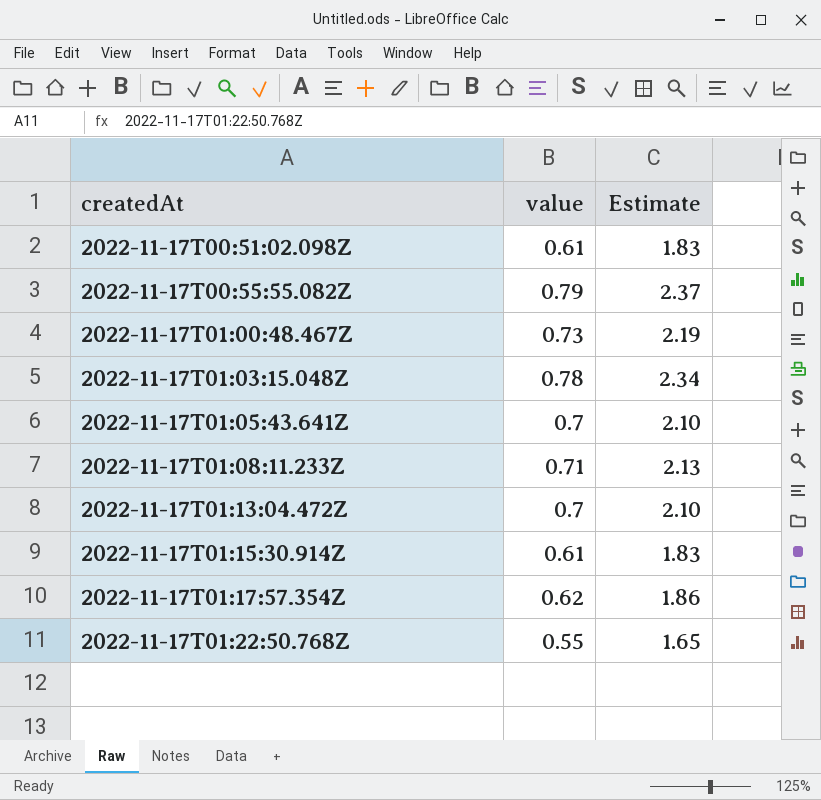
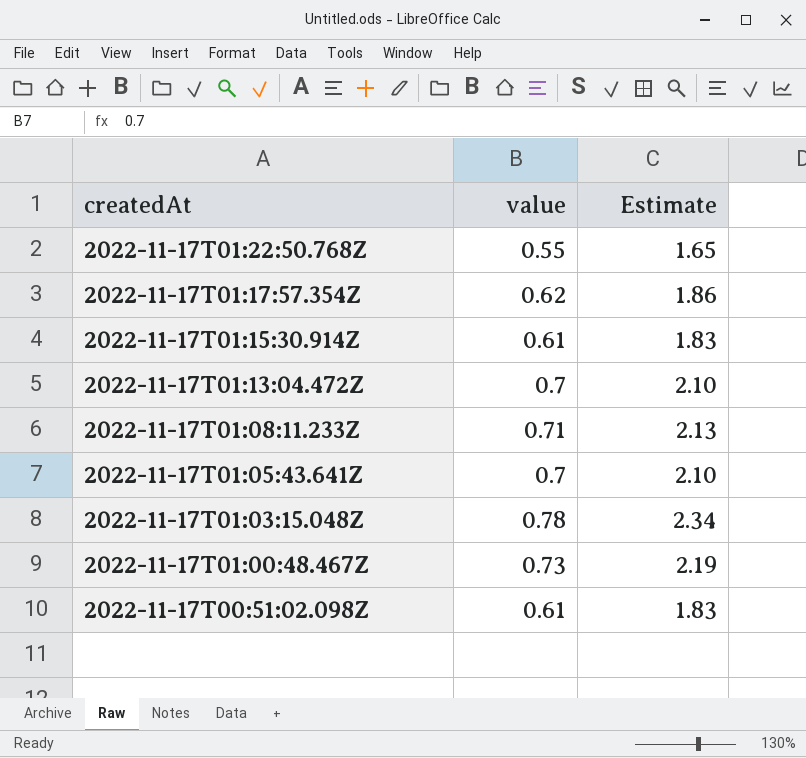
row order: createdAt ascending -> createdAt descending
row 2022-11-17T00:55:55.082Z: 0.79 | 2.37 -> none

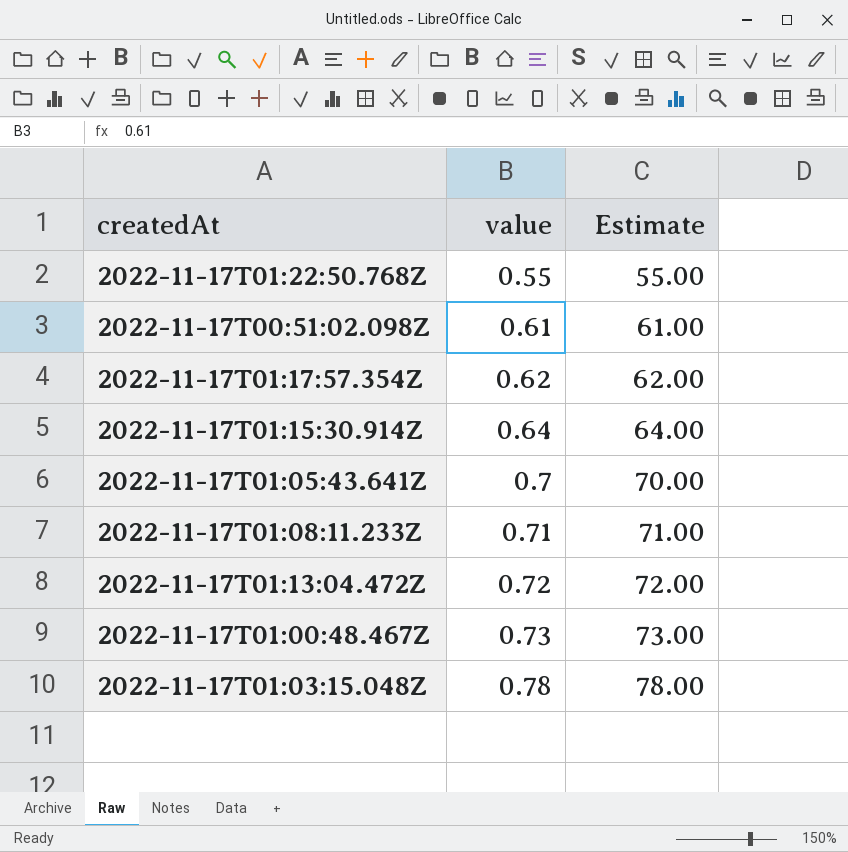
row order: createdAt descending -> value ascending
column Estimate | formula: [value] * 3 -> [value] * 100
2022-11-17T01:15:30.914Z | value: 0.61 -> 0.64
2022-11-17T01:13:04.472Z | value: 0.7 -> 0.72

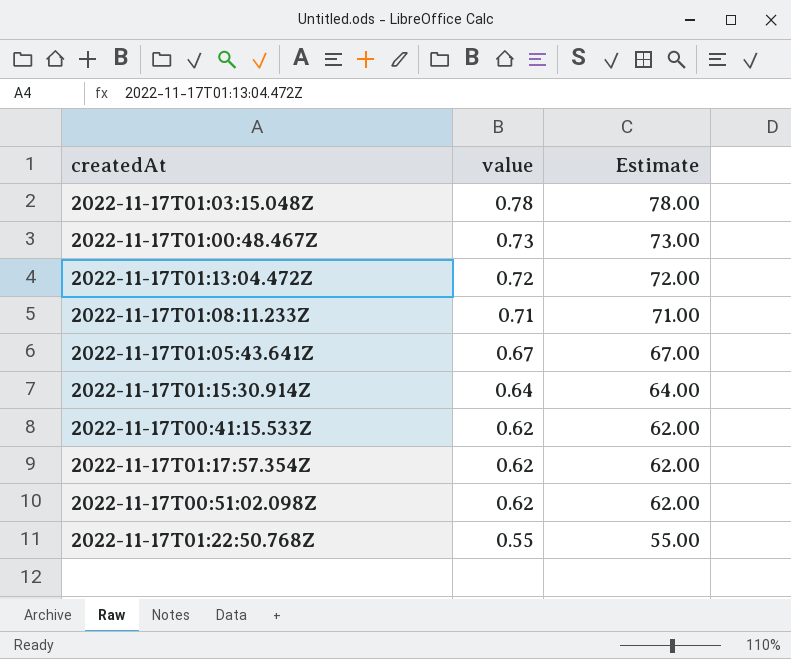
row order: value ascending -> value descending
2022-11-17T01:05:43.641Z | value: 0.7 -> 0.67
2022-11-17T01:05:43.641Z | Estimate: 70.00 -> 67.00
row 2022-11-17T00:41:15.533Z: none -> 0.62 | 62.00
2022-11-17T00:51:02.098Z | value: 0.61 -> 0.62
2022-11-17T00:51:02.098Z | Estimate: 61.00 -> 62.00

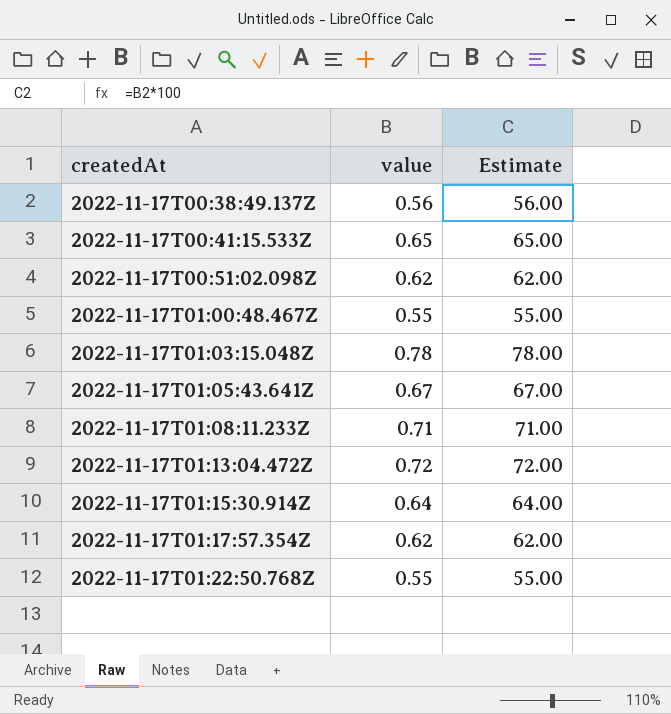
row order: value descending -> createdAt ascending
row 2022-11-17T00:38:49.137Z: none -> 0.56 | 56.00
2022-11-17T00:41:15.533Z | value: 0.62 -> 0.65
2022-11-17T00:41:15.533Z | Estimate: 62.00 -> 65.00
2022-11-17T01:00:48.467Z | value: 0.73 -> 0.55
2022-11-17T01:00:48.467Z | Estimate: 73.00 -> 55.00

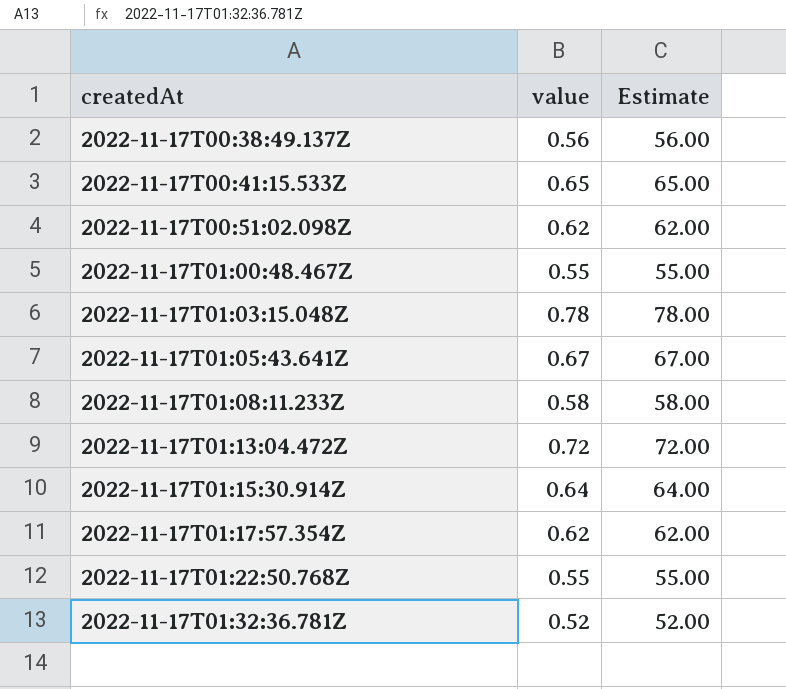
2022-11-17T01:08:11.233Z | value: 0.71 -> 0.58
2022-11-17T01:08:11.233Z | Estimate: 71.00 -> 58.00
row 2022-11-17T01:32:36.781Z: none -> 0.52 | 52.00

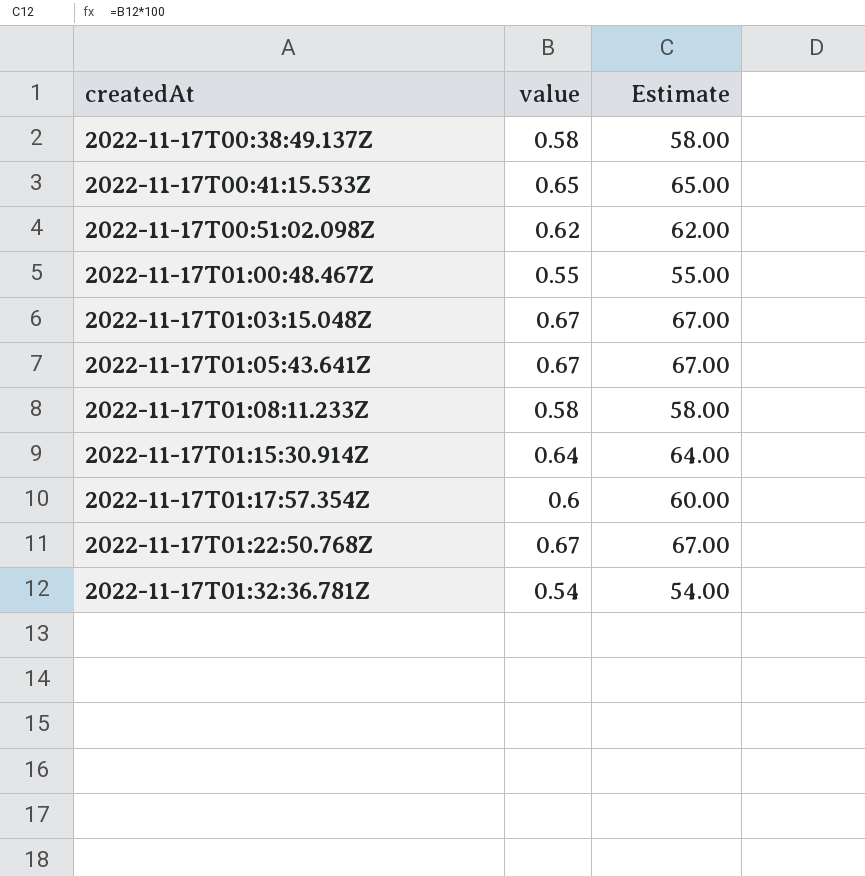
row 2022-11-17T01:13:04.472Z: 0.72 | 72.00 -> none
2022-11-17T00:38:49.137Z | value: 0.56 -> 0.58
2022-11-17T00:38:49.137Z | Estimate: 56.00 -> 58.00
2022-11-17T01:03:15.048Z | value: 0.78 -> 0.67
2022-11-17T01:03:15.048Z | Estimate: 78.00 -> 67.00
2022-11-17T01:17:57.354Z | value: 0.62 -> 0.6
2022-11-17T01:17:57.354Z | Estimate: 62.00 -> 60.00
2022-11-17T01:22:50.768Z | value: 0.55 -> 0.67
2022-11-17T01:22:50.768Z | Estimate: 55.00 -> 67.00
2022-11-17T01:32:36.781Z | value: 0.52 -> 0.54
2022-11-17T01:32:36.781Z | Estimate: 52.00 -> 54.00

